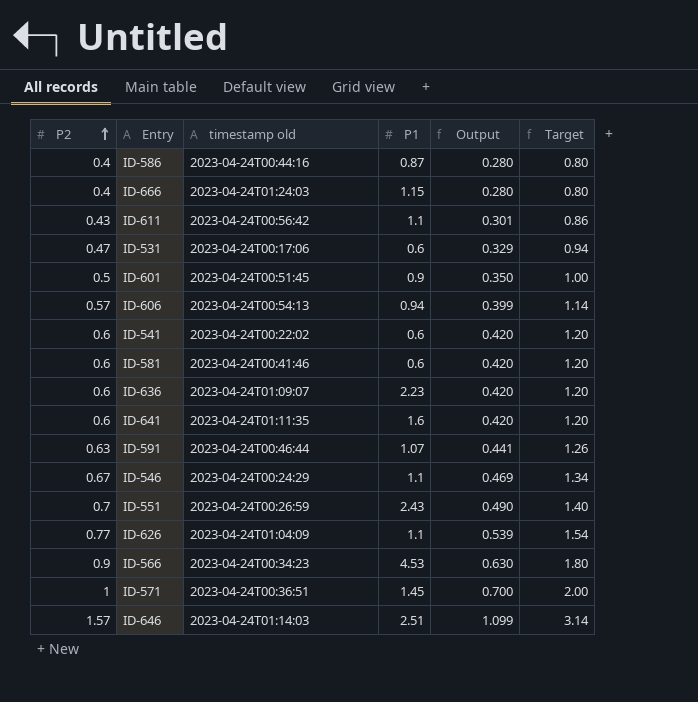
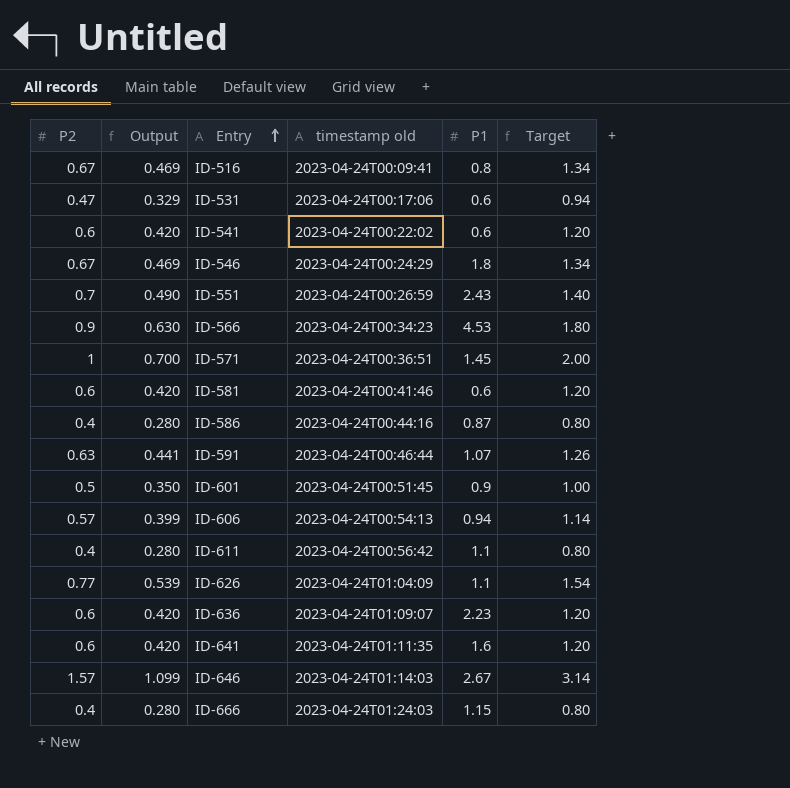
row order: P2 ascending -> Entry ascending
column Output | position: 5 -> 2
row ID-516: none -> 0.67 | 0.469 | 2023-04-24T00:09:41 | 0.8 | 1.34
ID-546 | P1: 1.1 -> 1.8
ID-611 | P2: 0.43 -> 0.4
ID-611 | Output: 0.301 -> 0.280
ID-611 | Target: 0.86 -> 0.80
ID-646 | P1: 2.51 -> 2.67

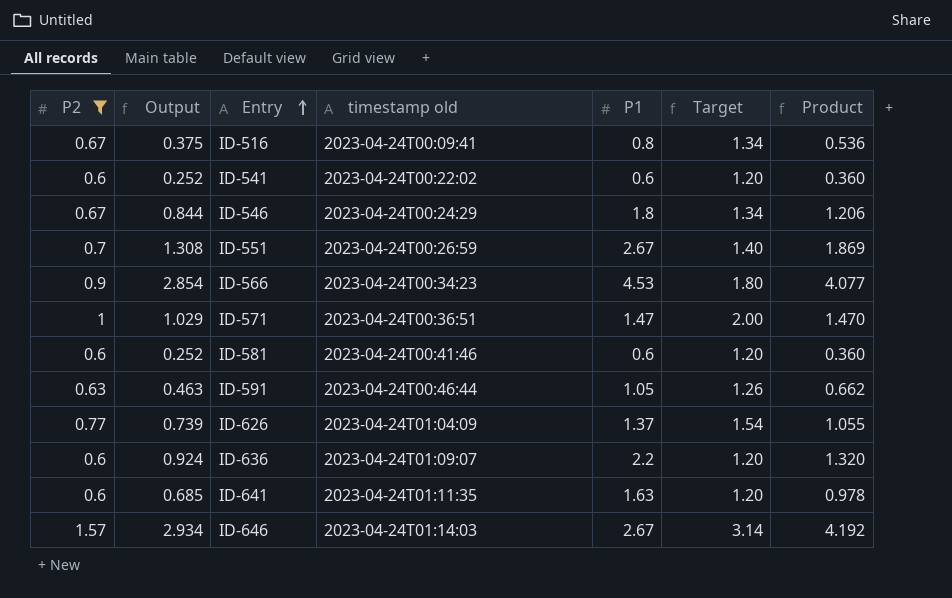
filter: none -> P2 >= 0.6
column Output | formula: [P2] * 0.7 -> [Product] * 0.7
column Product | formula: none -> [P2] * [P1]
ID-551 | P1: 2.43 -> 2.67
ID-571 | P1: 1.45 -> 1.47
ID-591 | P1: 1.07 -> 1.05
ID-626 | P1: 1.1 -> 1.37
ID-636 | P1: 2.23 -> 2.2
ID-641 | P1: 1.6 -> 1.63

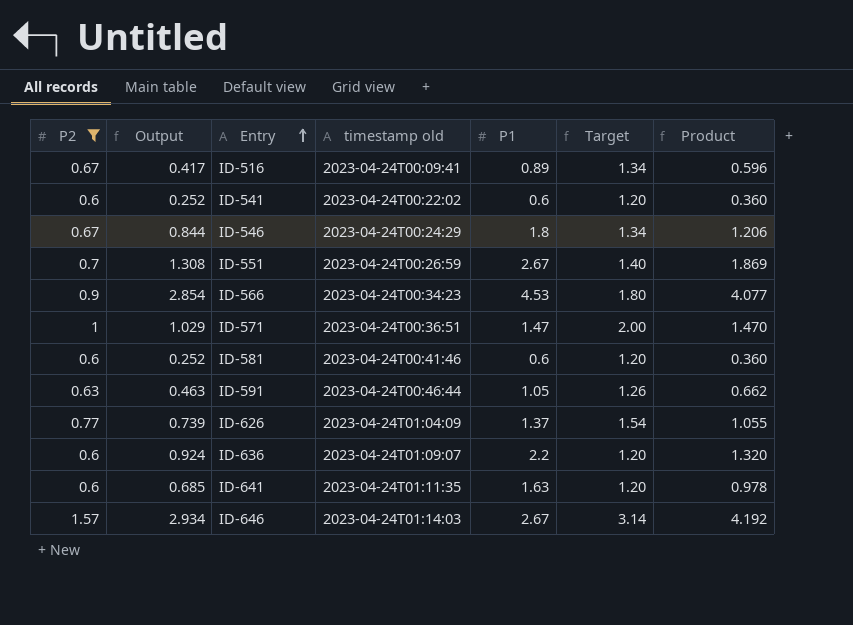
ID-516 | Output: 0.375 -> 0.417
ID-516 | P1: 0.8 -> 0.89
ID-516 | Product: 0.536 -> 0.596

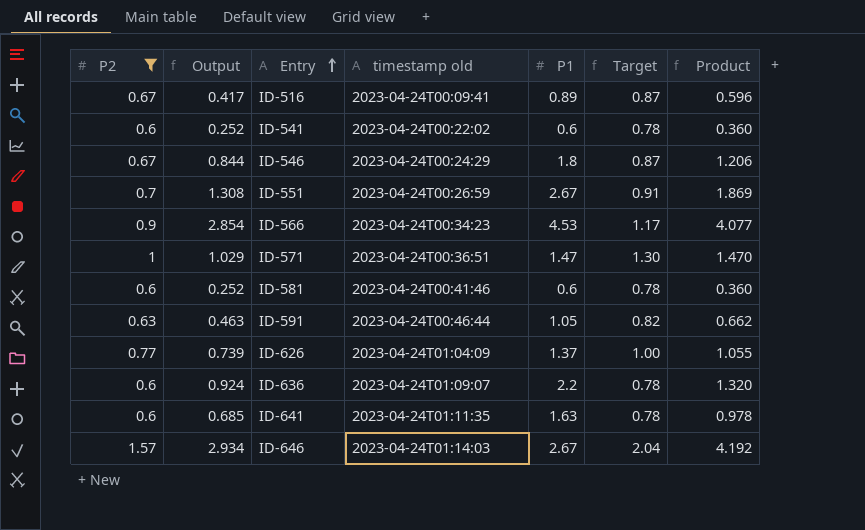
column Target | formula: [P2] * 2 -> [P2] * 1.3

